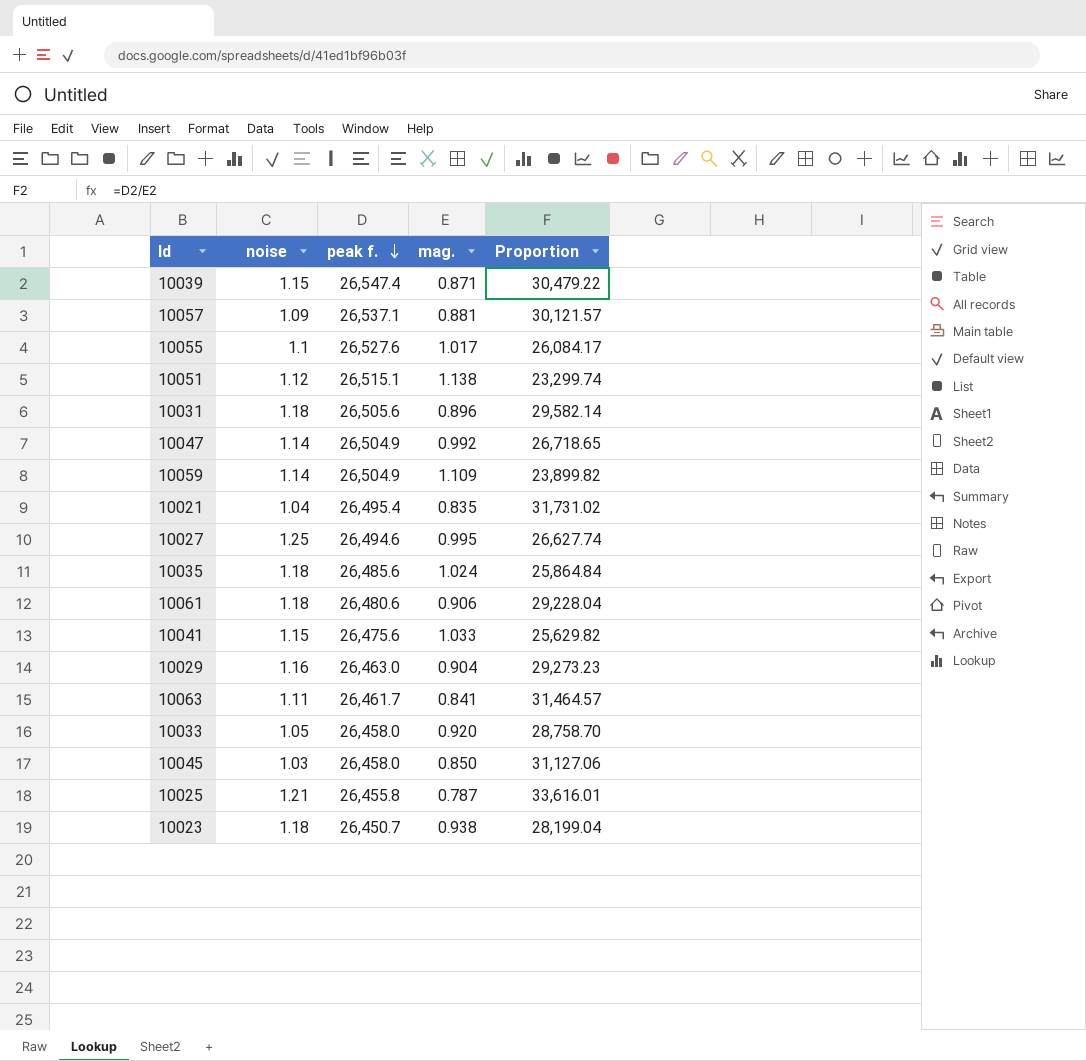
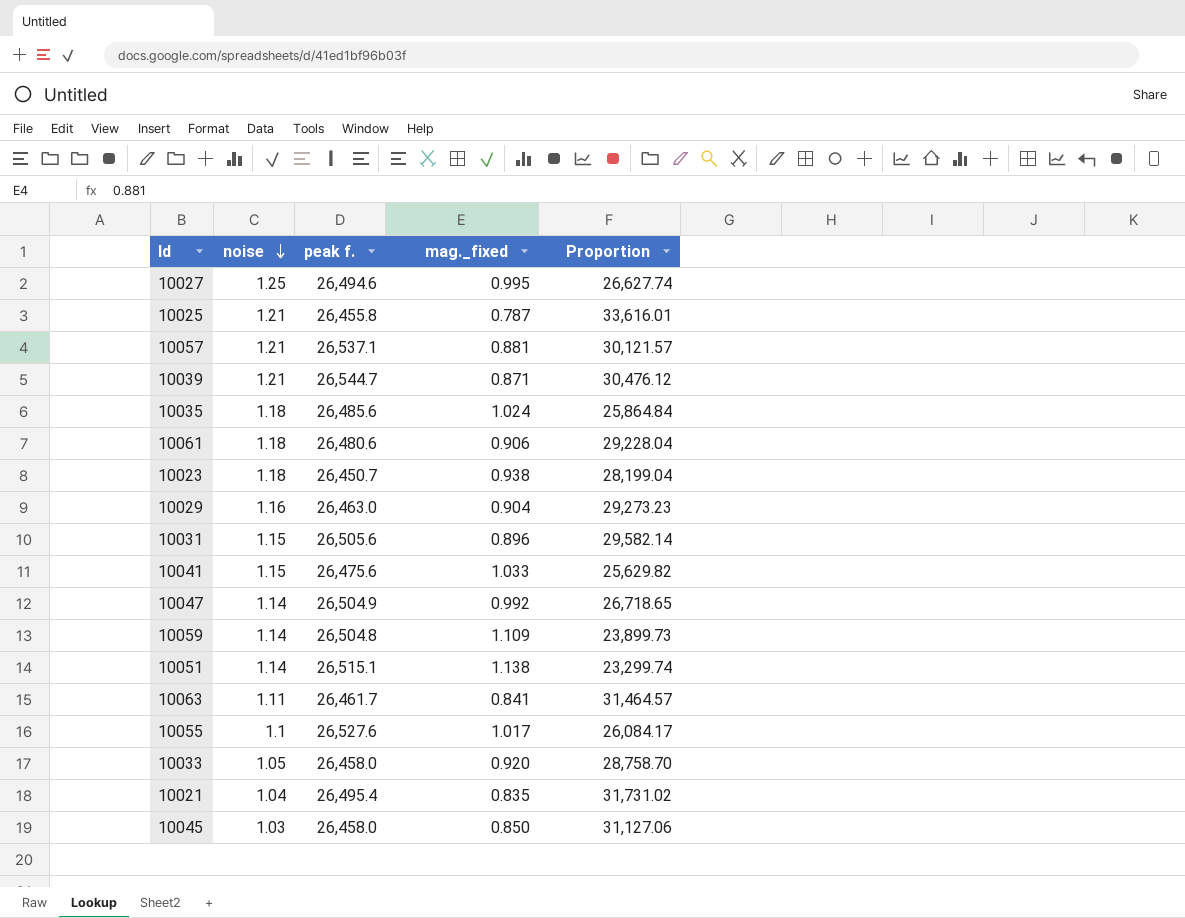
row order: peak f. descending -> noise descending
column name: mag. -> mag._fixed
10057 | noise: 1.09 -> 1.21
10039 | noise: 1.15 -> 1.21
10039 | peak f.: 26,547.4 -> 26,544.7
10039 | Proportion: 30,479.22 -> 30,476.12
10031 | noise: 1.18 -> 1.15
10059 | peak f.: 26,504.9 -> 26,504.8
10059 | Proportion: 23,899.82 -> 23,899.73
10051 | noise: 1.12 -> 1.14

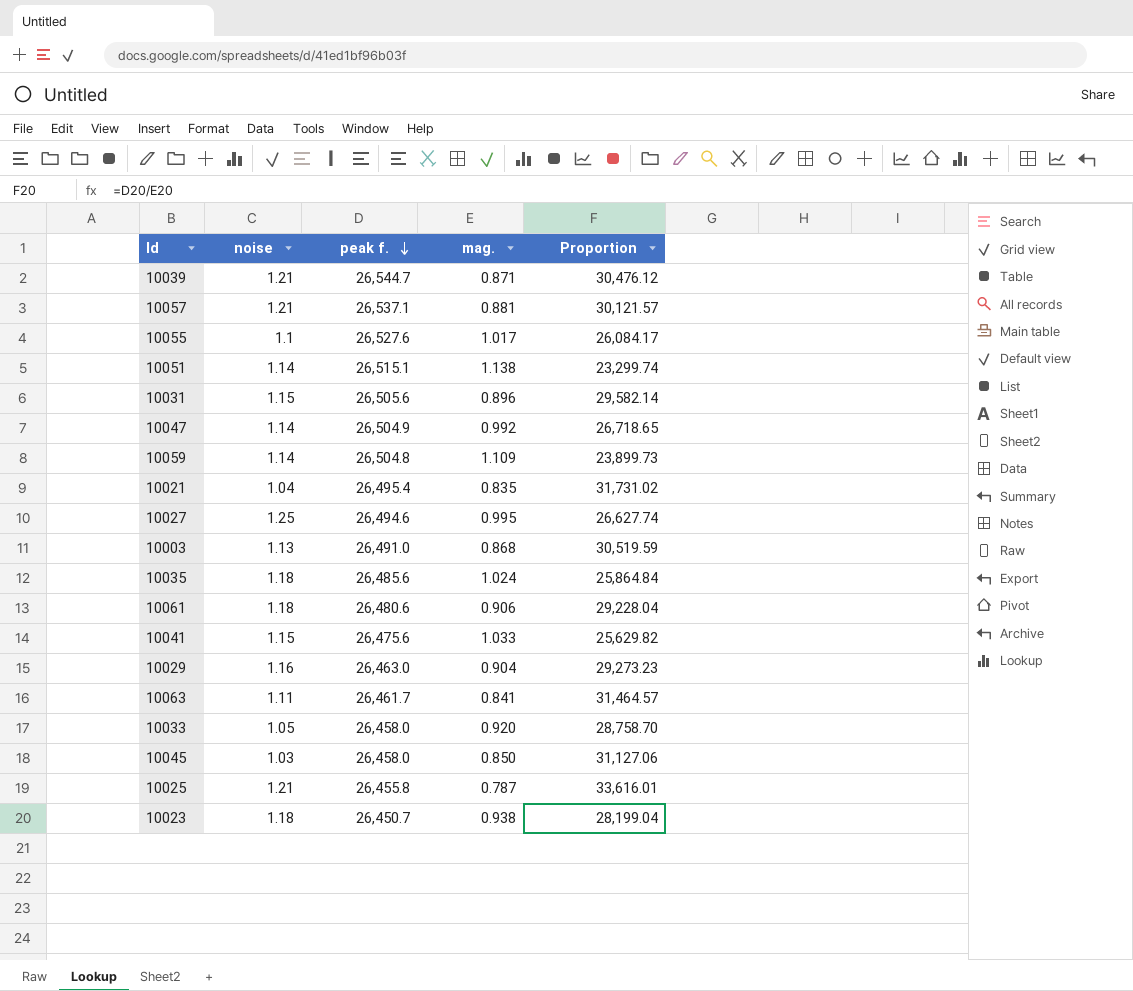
row order: noise descending -> peak f. descending
column name: mag._fixed -> mag.
row 10003: none -> 1.13 | 26,491.0 | 0.868 | 30,519.59

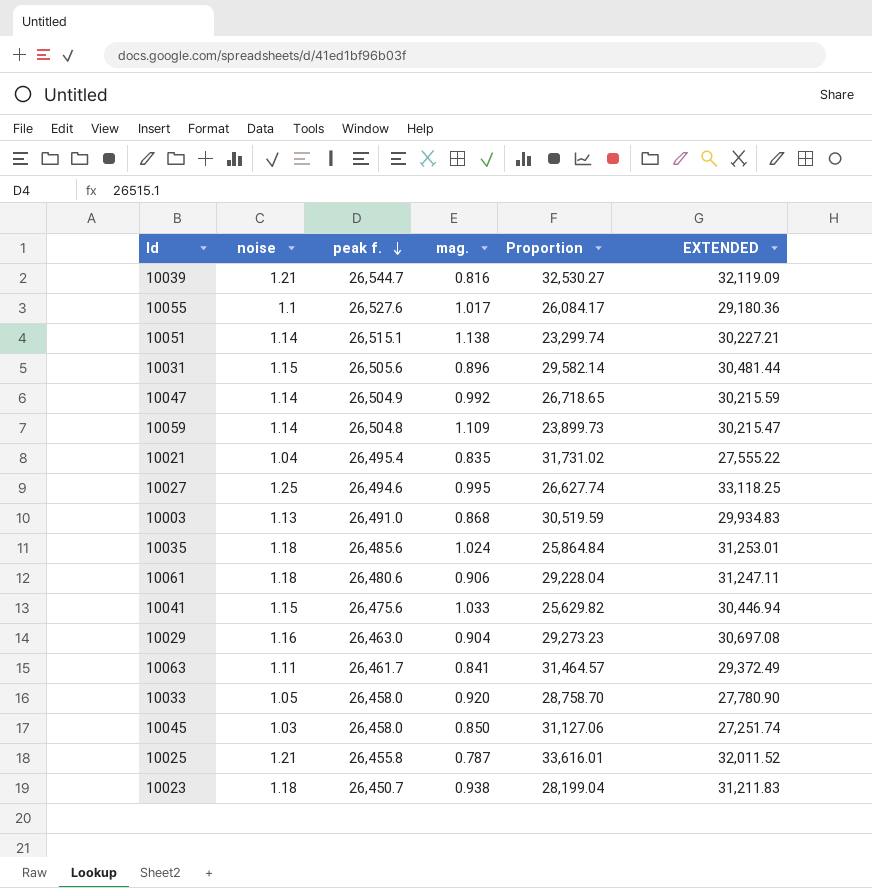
column EXTENDED | formula: none -> [noise] * [peak f.]
row 10057: 1.21 | 26,537.1 | 0.881 | 30,121.57 -> none
10039 | mag.: 0.871 -> 0.816
10039 | Proportion: 30,476.12 -> 32,530.27

